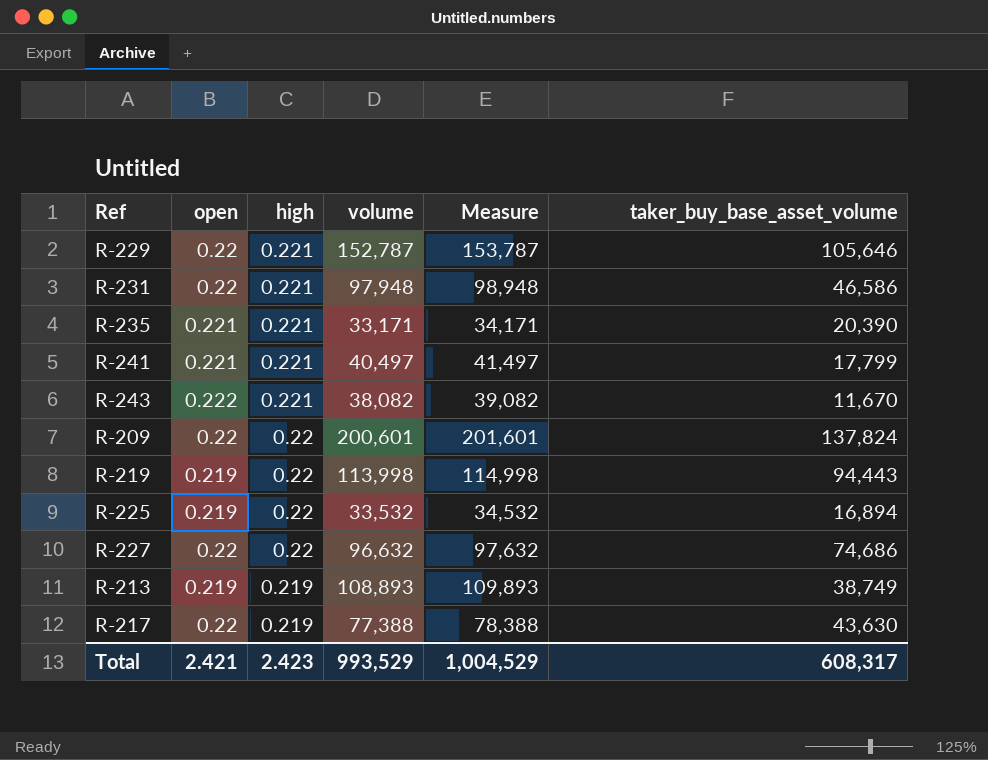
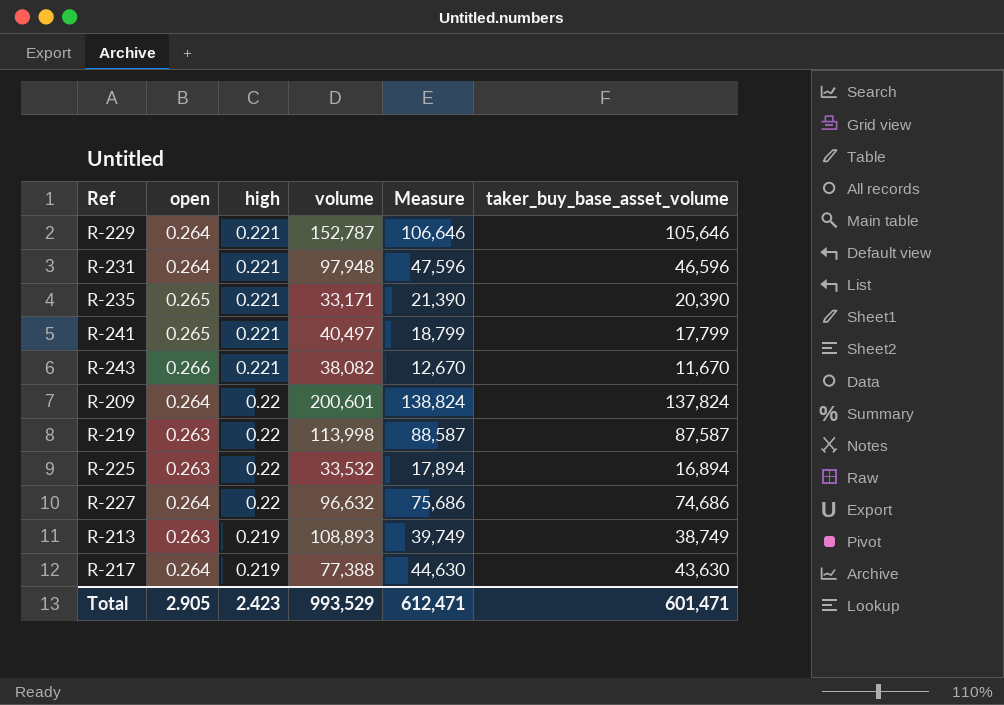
column Measure | formula: [volume] + 1000 -> [taker_buy_base_asset_volume] + 1000
R-229 | open: 0.22 -> 0.264
R-231 | open: 0.22 -> 0.264
R-231 | taker_buy_base_asset_volume: 46,586 -> 46,596
R-235 | open: 0.221 -> 0.265
R-241 | open: 0.221 -> 0.265
R-243 | open: 0.222 -> 0.266
R-209 | open: 0.22 -> 0.264
R-219 | open: 0.219 -> 0.263
R-219 | taker_buy_base_asset_volume: 94,443 -> 87,587
R-225 | open: 0.219 -> 0.263
R-227 | open: 0.22 -> 0.264
R-213 | open: 0.219 -> 0.263
R-217 | open: 0.22 -> 0.264
Total | open: 2.421 -> 2.905
Total | Measure: 1,004,529 -> 612,471
Total | taker_buy_base_asset_volume: 608,317 -> 601,471

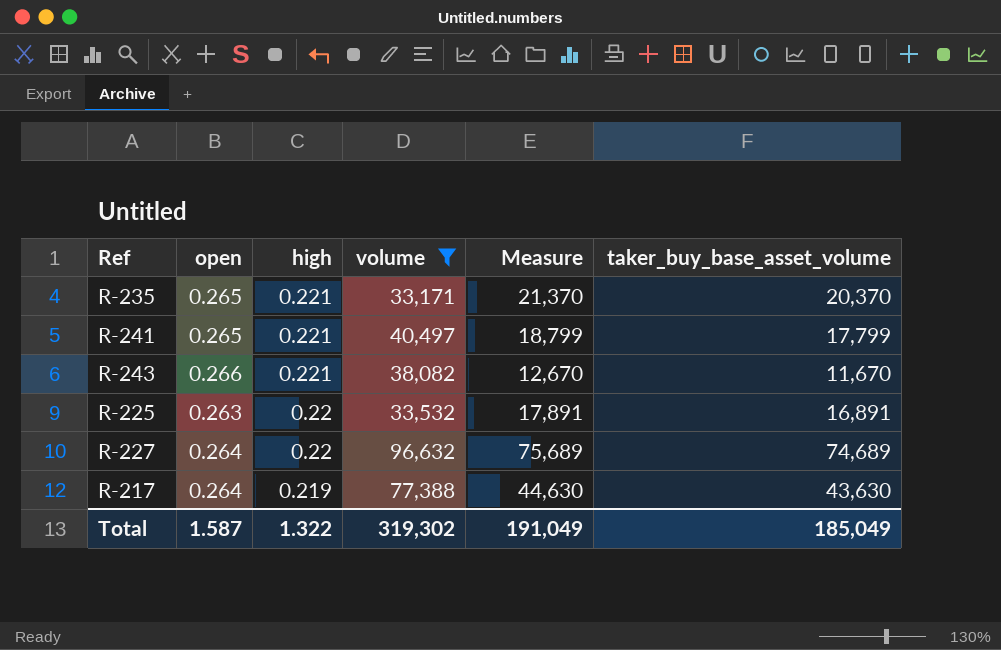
filter: none -> volume <= 96,632
R-235 | Measure: 21,390 -> 21,370
R-235 | taker_buy_base_asset_volume: 20,390 -> 20,370
R-225 | Measure: 17,894 -> 17,891
R-225 | taker_buy_base_asset_volume: 16,894 -> 16,891
R-227 | Measure: 75,686 -> 75,689
R-227 | taker_buy_base_asset_volume: 74,686 -> 74,689
Total | open: 2.905 -> 1.587
Total | high: 2.423 -> 1.322
Total | volume: 993,529 -> 319,302
Total | Measure: 612,471 -> 191,049
Total | taker_buy_base_asset_volume: 601,471 -> 185,049

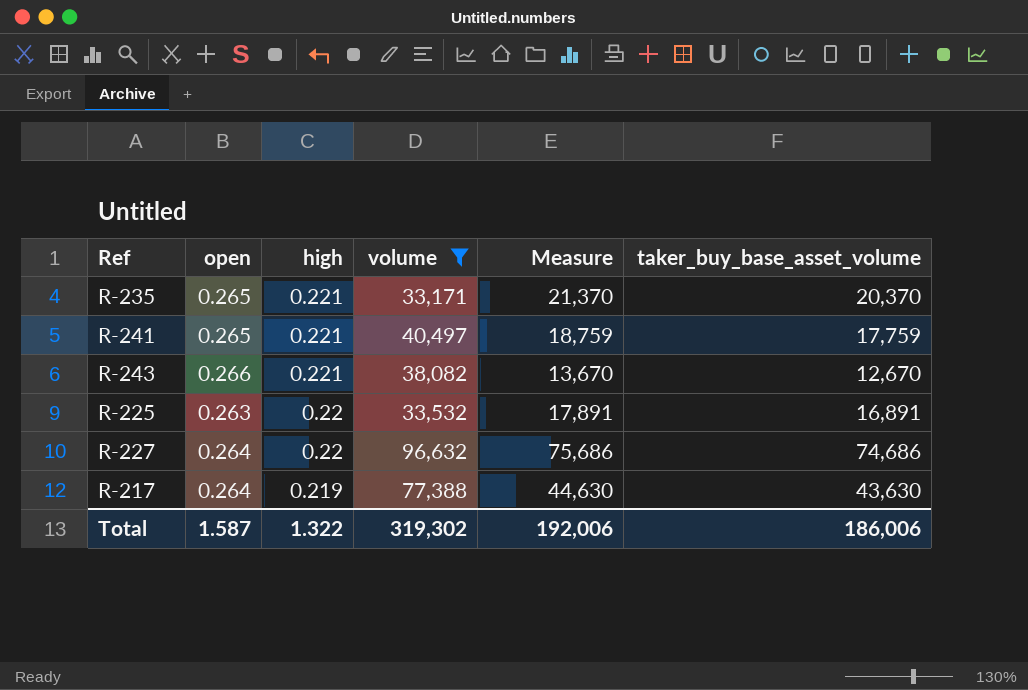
R-241 | Measure: 18,799 -> 18,759
R-241 | taker_buy_base_asset_volume: 17,799 -> 17,759
R-243 | Measure: 12,670 -> 13,670
R-243 | taker_buy_base_asset_volume: 11,670 -> 12,670
R-227 | Measure: 75,689 -> 75,686
R-227 | taker_buy_base_asset_volume: 74,689 -> 74,686
Total | Measure: 191,049 -> 192,006
Total | taker_buy_base_asset_volume: 185,049 -> 186,006

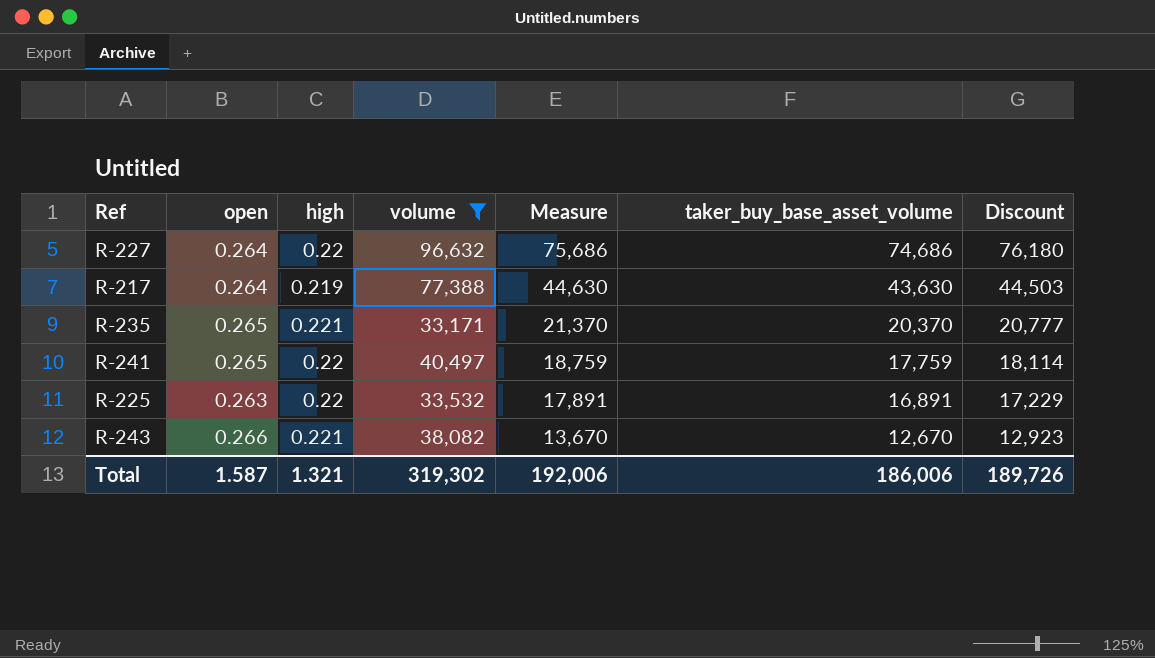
row order: high descending -> Measure descending
column Discount | formula: none -> [taker_buy_base_asset_volume] * 1.02
R-241 | high: 0.221 -> 0.22
Total | high: 1.322 -> 1.321

